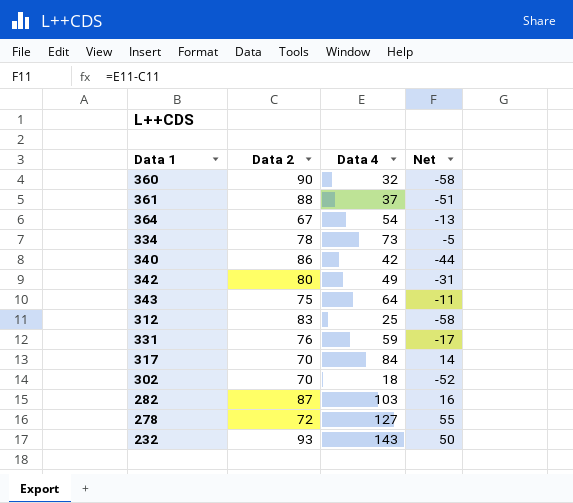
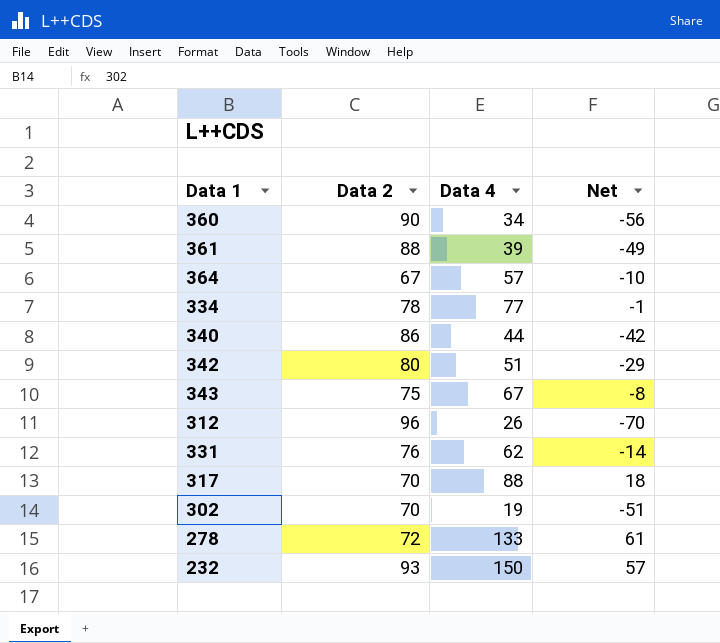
row 282: 87 | 103 | 16 -> none
360 | Data 4: 32 -> 34
360 | Net: -58 -> -56
361 | Data 4: 37 -> 39
361 | Net: -51 -> -49
364 | Data 4: 54 -> 57
364 | Net: -13 -> -10
334 | Data 4: 73 -> 77
334 | Net: -5 -> -1
340 | Data 4: 42 -> 44
340 | Net: -44 -> -42
342 | Data 4: 49 -> 51
342 | Net: -31 -> -29
343 | Data 4: 64 -> 67
343 | Net: -11 -> -8
312 | Data 2: 83 -> 96
312 | Data 4: 25 -> 26
312 | Net: -58 -> -70
331 | Data 4: 59 -> 62
331 | Net: -17 -> -14
317 | Data 4: 84 -> 88
317 | Net: 14 -> 18
302 | Data 4: 18 -> 19
302 | Net: -52 -> -51
278 | Data 4: 127 -> 133
278 | Net: 55 -> 61
232 | Data 4: 143 -> 150
232 | Net: 50 -> 57

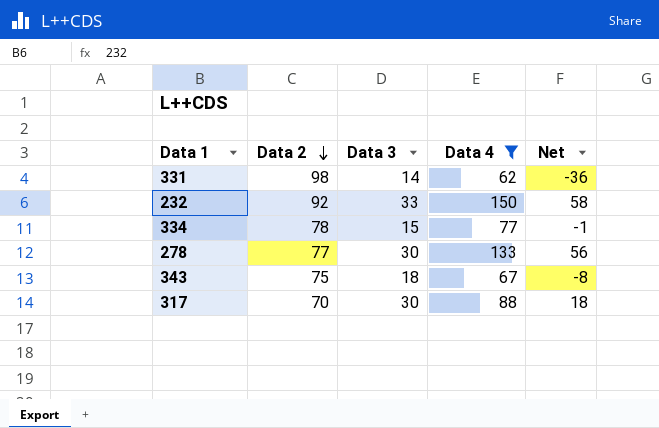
filter: none -> Data 4 >= 62
row order: none -> Data 2 descending
column Data 3 | position: none -> 3
331 | Data 2: 76 -> 98
331 | Net: -14 -> -36
232 | Data 2: 93 -> 92
232 | Net: 57 -> 58
278 | Data 2: 72 -> 77
278 | Net: 61 -> 56

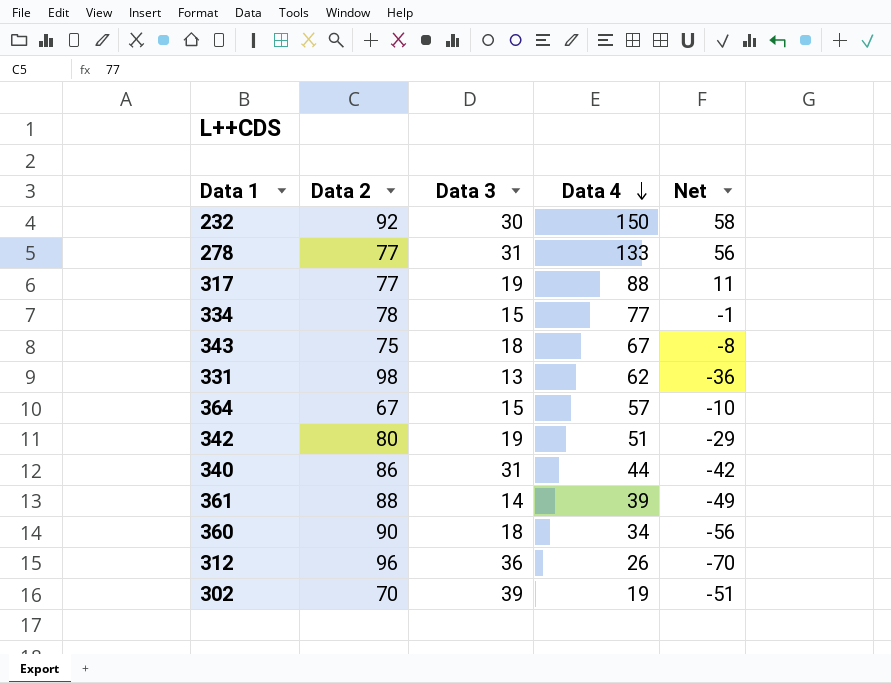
filter: Data 4 >= 62 -> none
row order: Data 2 descending -> Data 4 descending
232 | Data 3: 33 -> 30
278 | Data 3: 30 -> 31
317 | Data 2: 70 -> 77
317 | Data 3: 30 -> 19
317 | Net: 18 -> 11
331 | Data 3: 14 -> 13

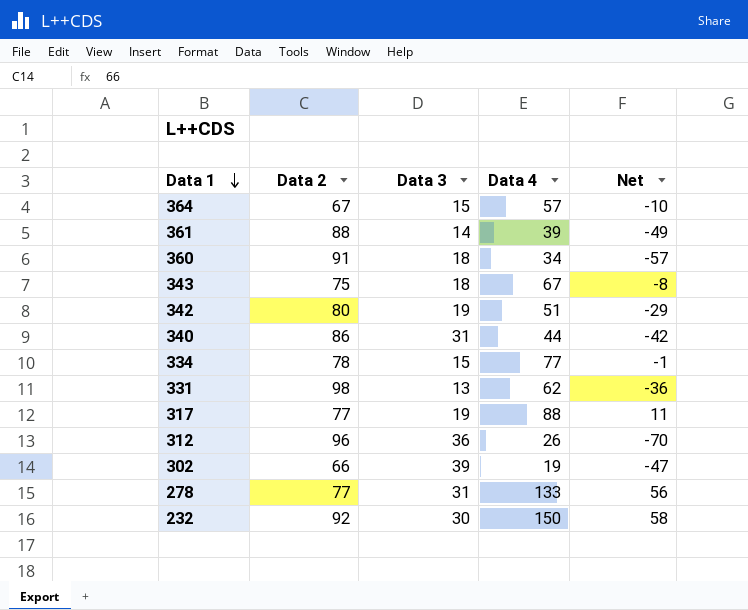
row order: Data 4 descending -> Data 1 descending
360 | Data 2: 90 -> 91
360 | Net: -56 -> -57
302 | Data 2: 70 -> 66
302 | Net: -51 -> -47

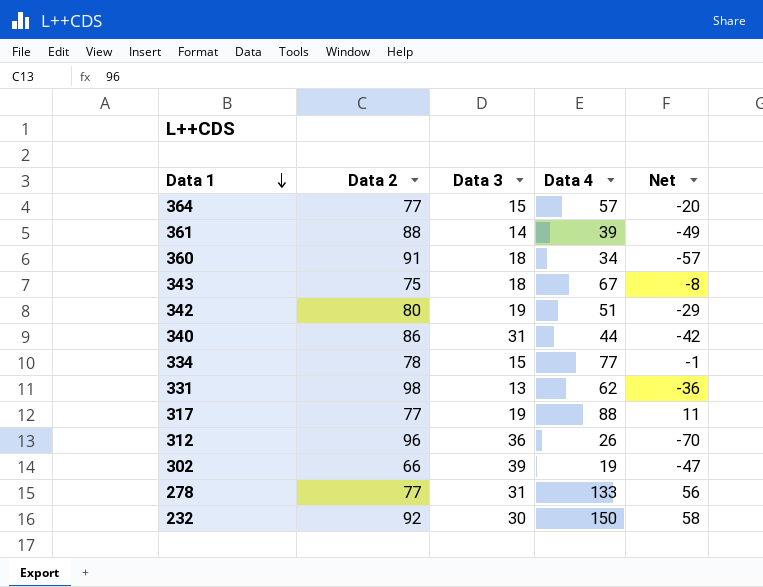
364 | Data 2: 67 -> 77
364 | Net: -10 -> -20

